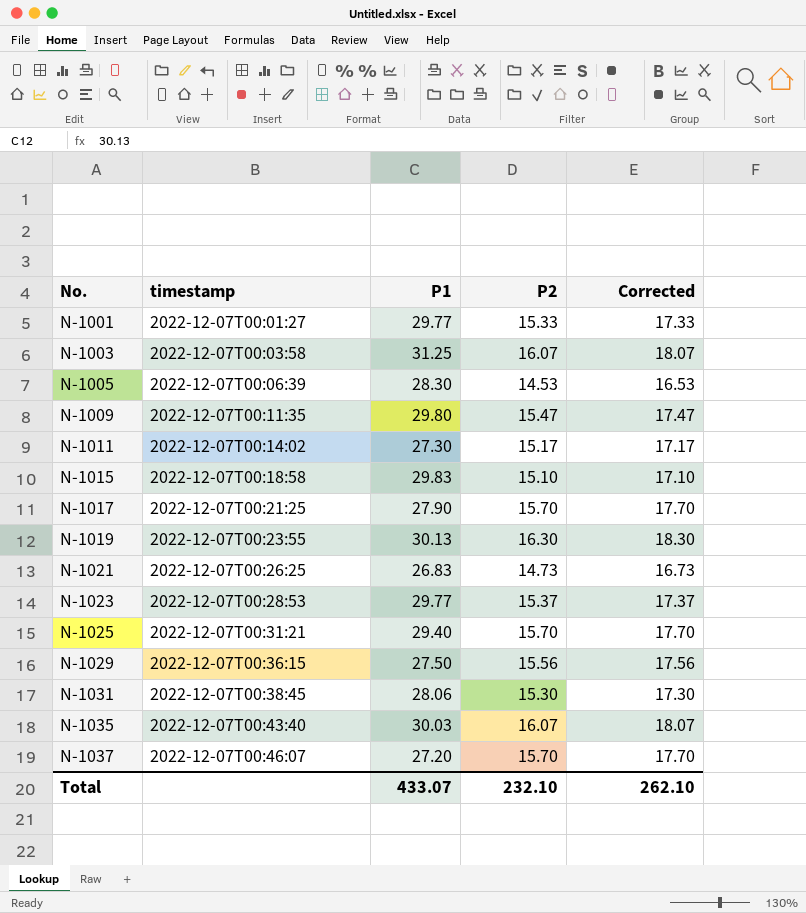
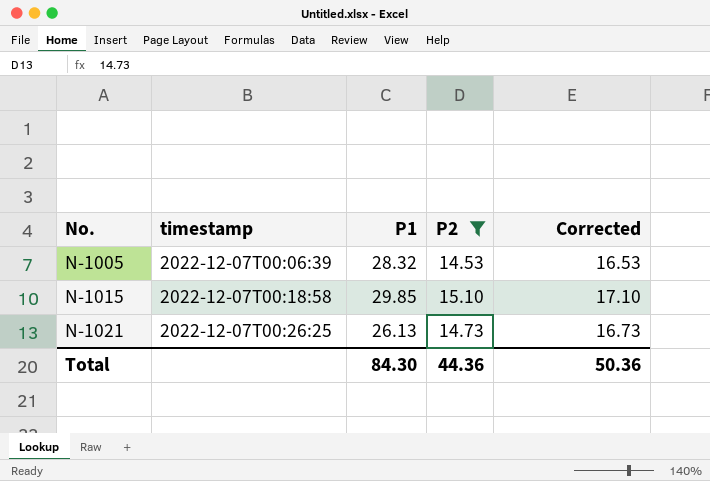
filter: none -> P2 <= 15.10
N-1005 | P1: 28.30 -> 28.32
N-1015 | P1: 29.83 -> 29.85
N-1021 | P1: 26.83 -> 26.13
Total | P1: 433.07 -> 84.30
Total | P2: 232.10 -> 44.36
Total | Corrected: 262.10 -> 50.36

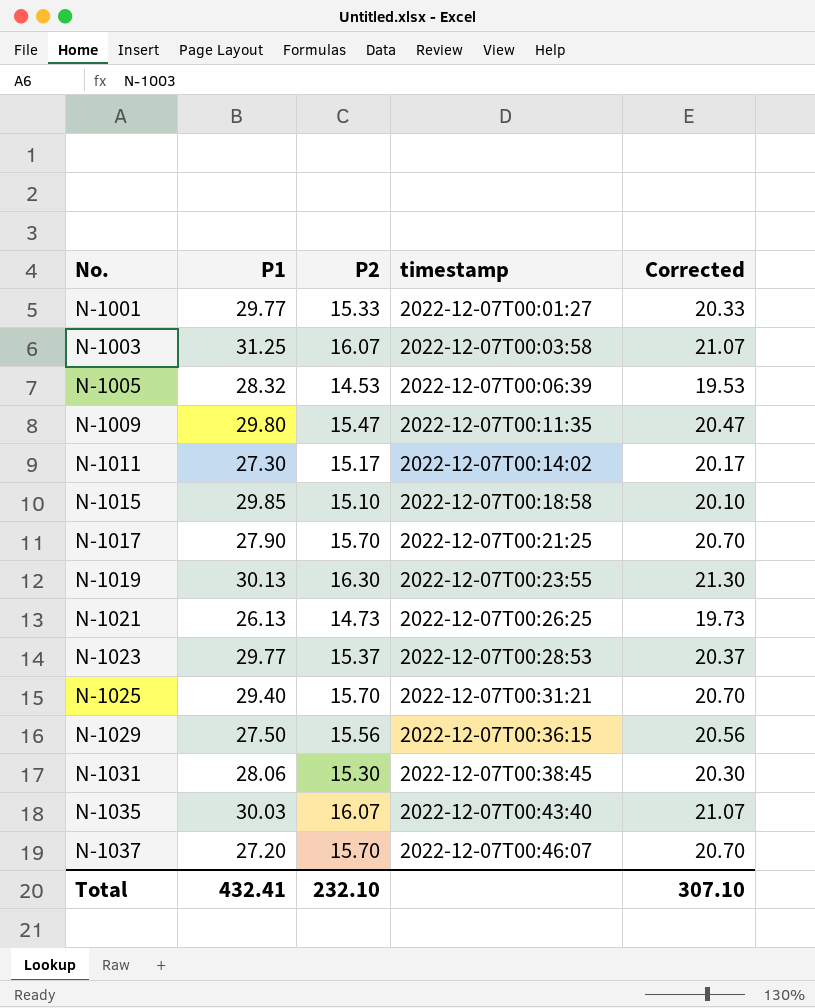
filter: P2 <= 15.10 -> none
column timestamp | position: 2 -> 4
column Corrected | formula: [P2] + 2 -> [P2] + 5
Total | P1: 84.30 -> 432.41
Total | P2: 44.36 -> 232.10
Total | Corrected: 50.36 -> 307.10

